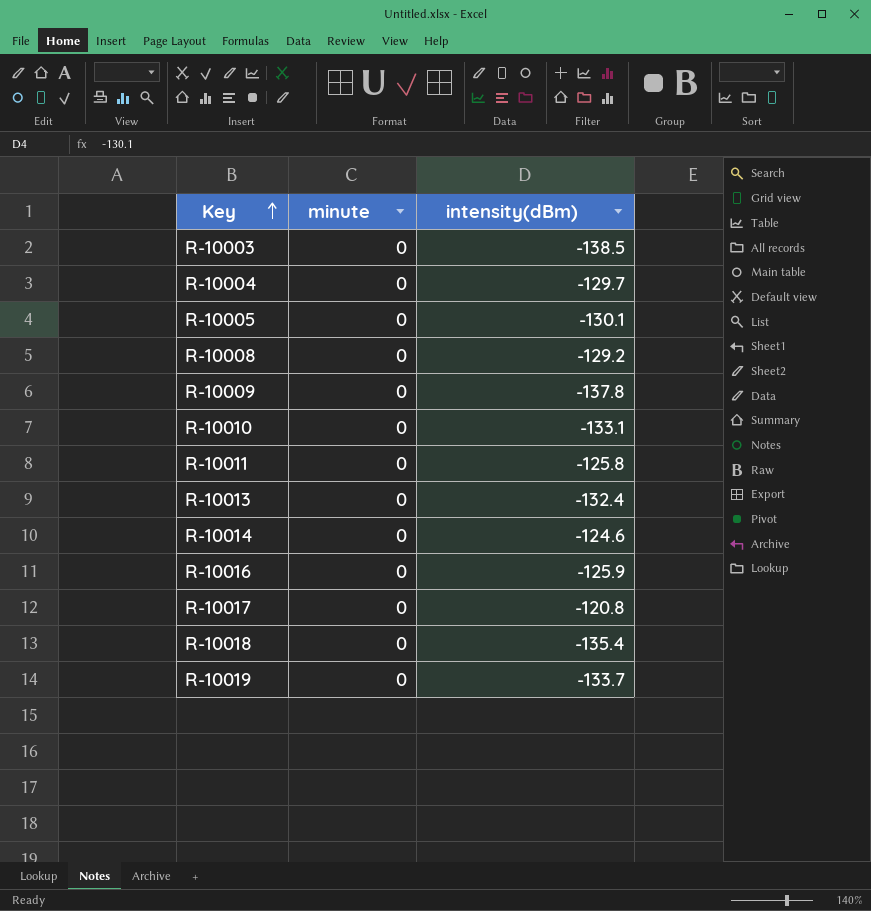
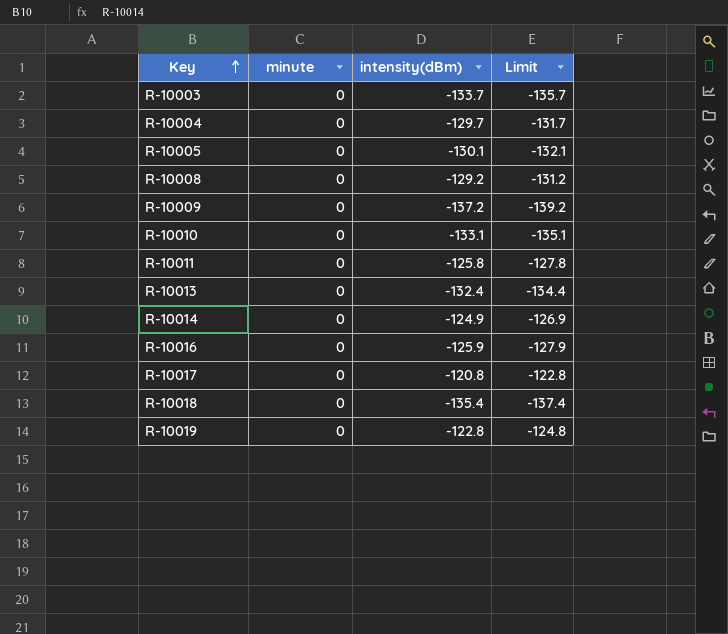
column Limit | formula: none -> [intensity(dBm)] - 2
R-10003 | intensity(dBm): -138.5 -> -133.7
R-10009 | intensity(dBm): -137.8 -> -137.2
R-10014 | intensity(dBm): -124.6 -> -124.9
R-10019 | intensity(dBm): -133.7 -> -122.8

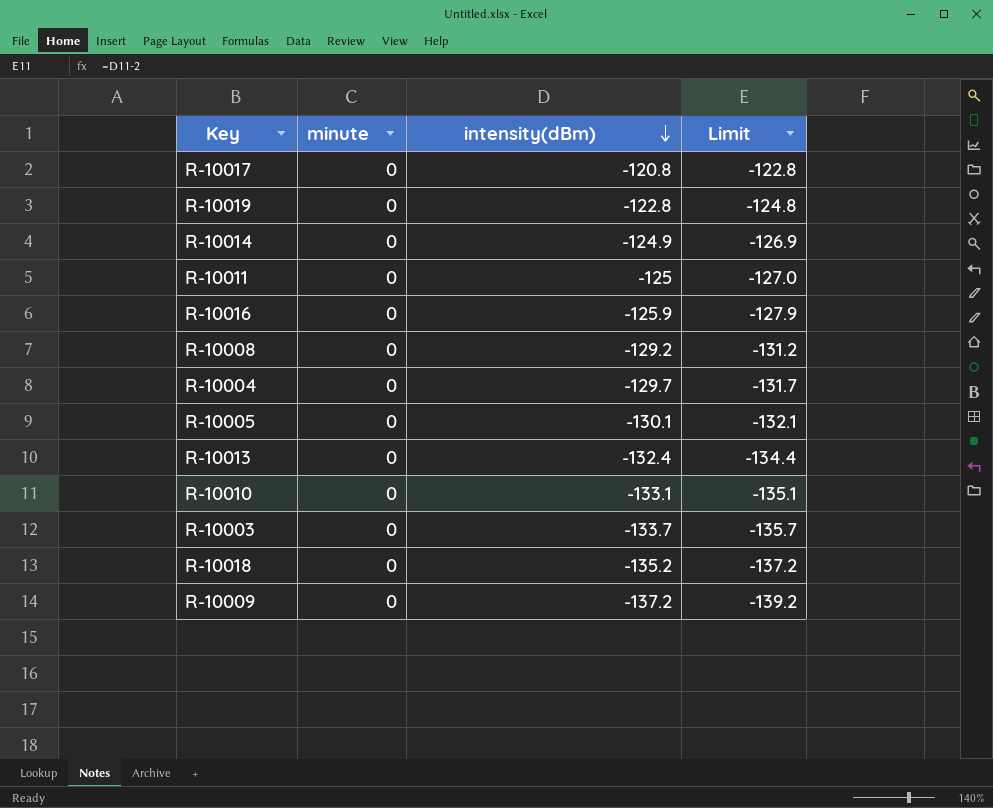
row order: Key ascending -> intensity(dBm) descending
R-10011 | intensity(dBm): -125.8 -> -125
R-10011 | Limit: -127.8 -> -127.0
R-10018 | intensity(dBm): -135.4 -> -135.2
R-10018 | Limit: -137.4 -> -137.2

